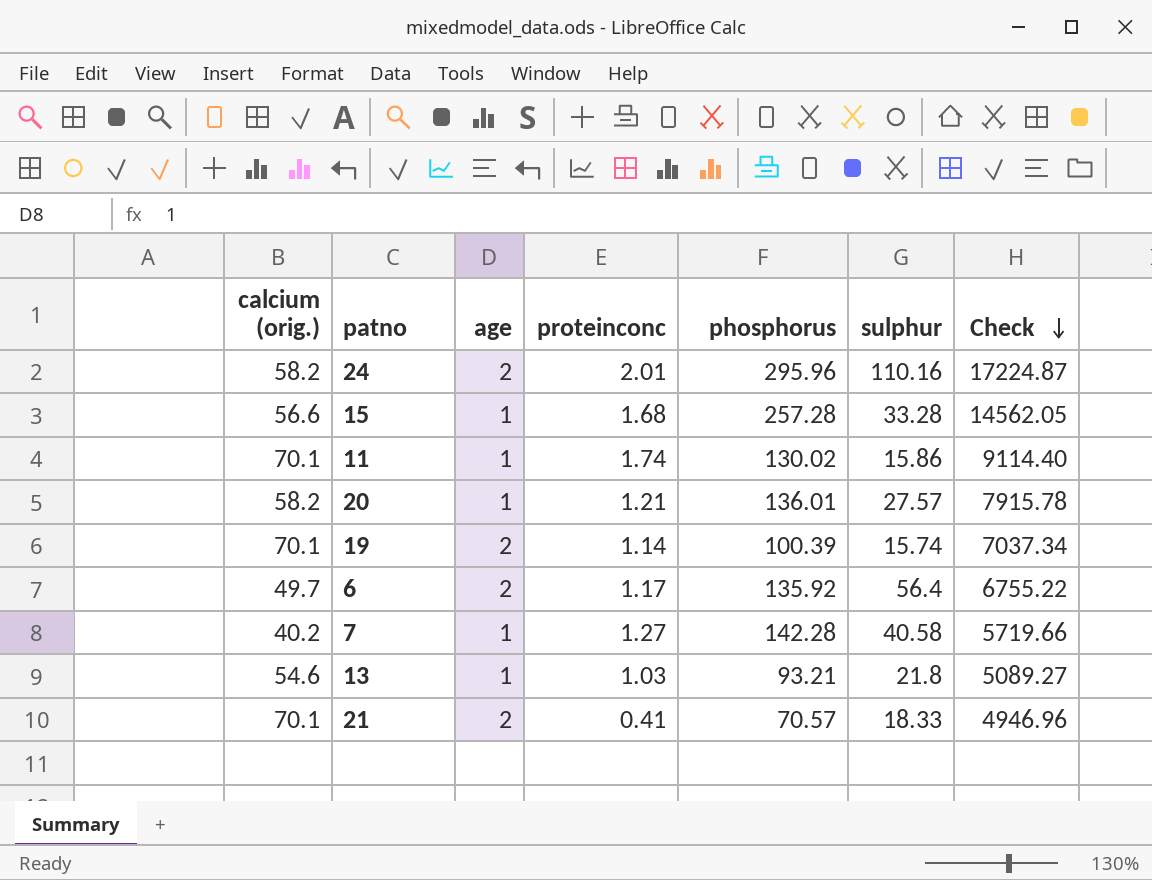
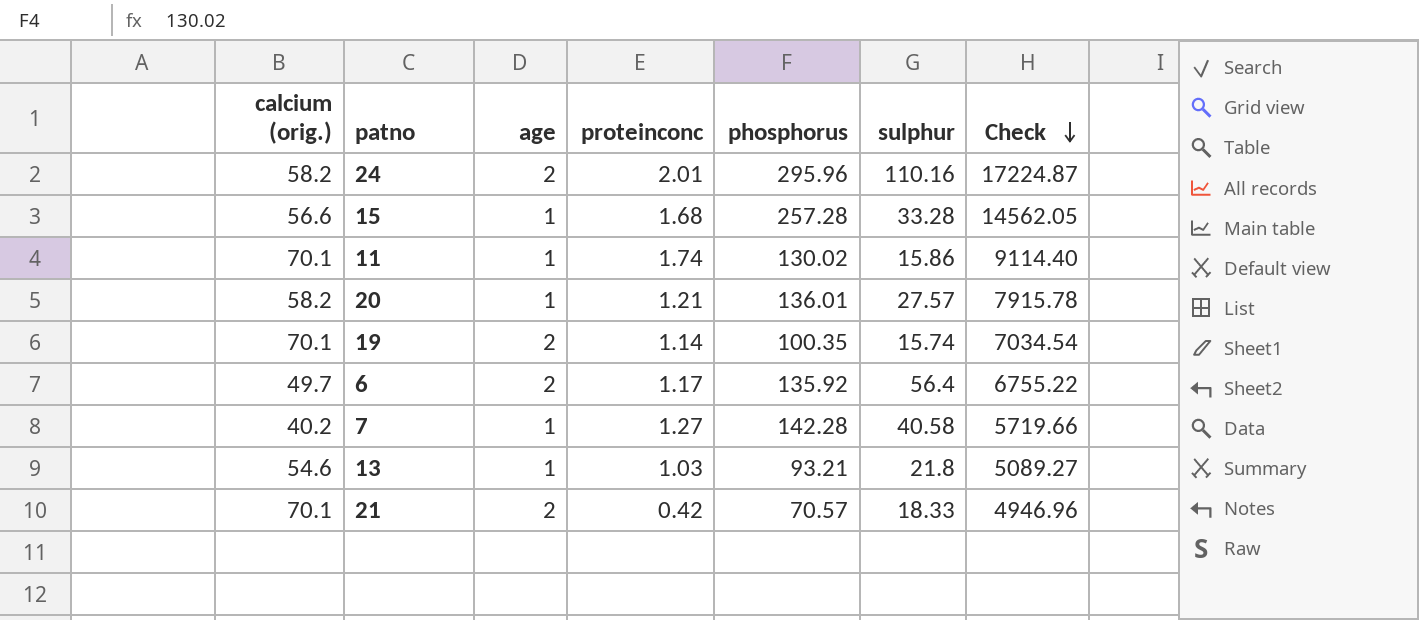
19 | phosphorus: 100.39 -> 100.35
19 | Check: 7037.34 -> 7034.54
21 | proteinconc: 0.41 -> 0.42

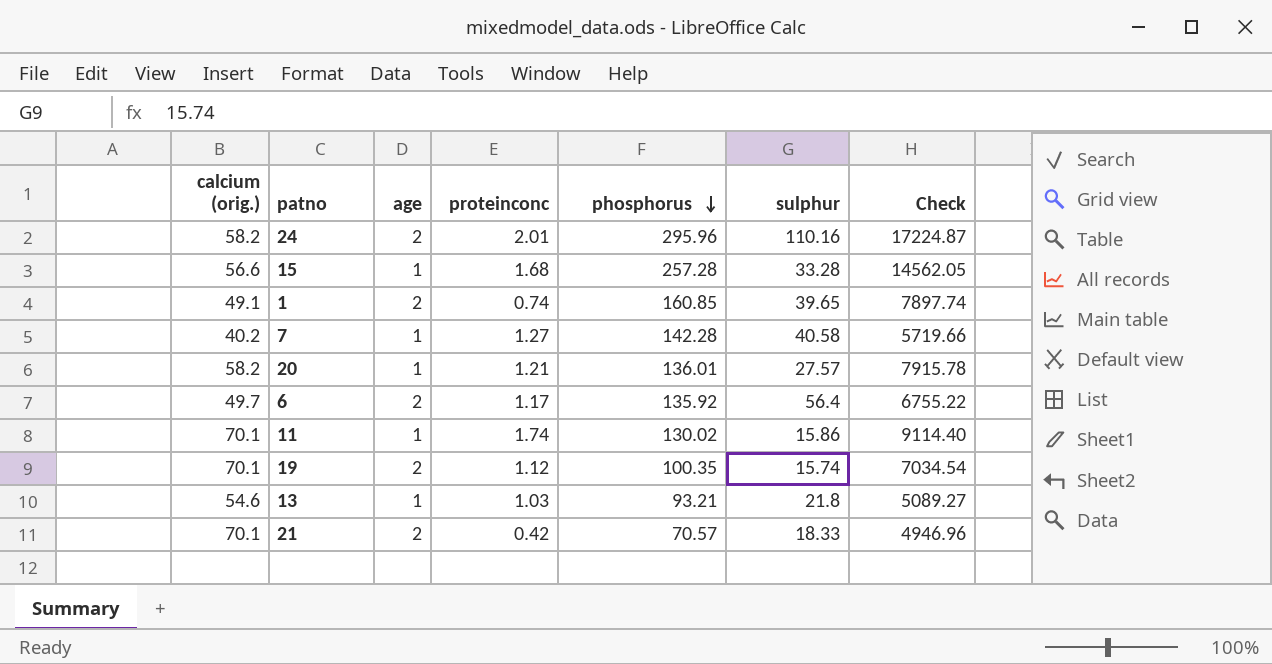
row order: Check descending -> phosphorus descending
row 1: none -> 49.1 | 2 | 0.74 | 160.85 | 39.65 | 7897.74
19 | proteinconc: 1.14 -> 1.12

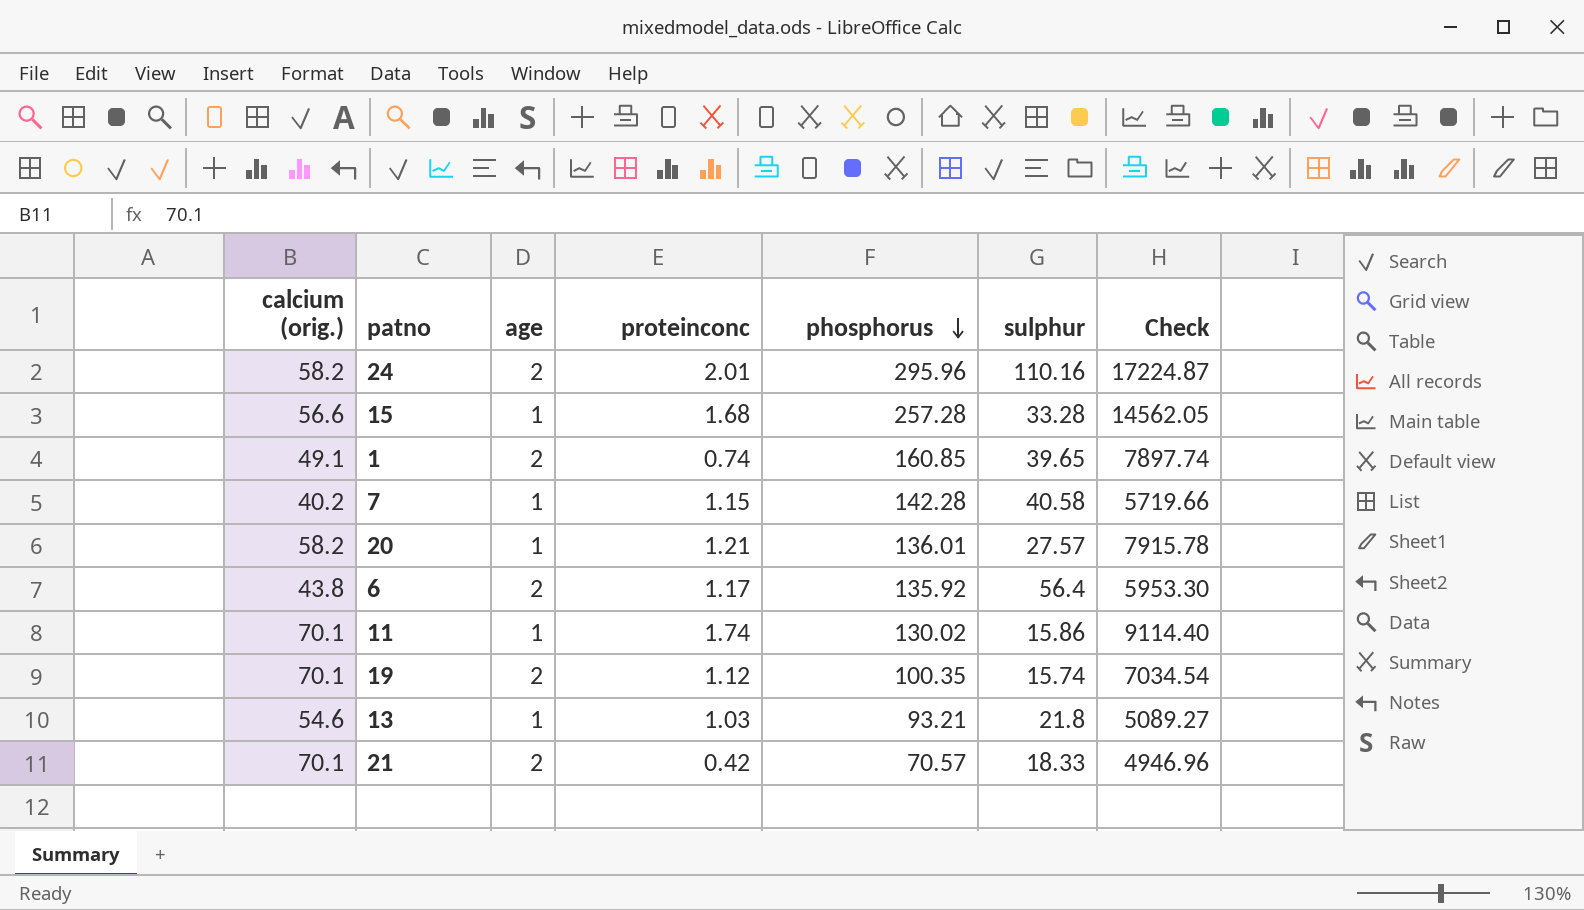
7 | proteinconc: 1.27 -> 1.15
6 | calcium (orig.): 49.7 -> 43.8
6 | Check: 6755.22 -> 5953.30

